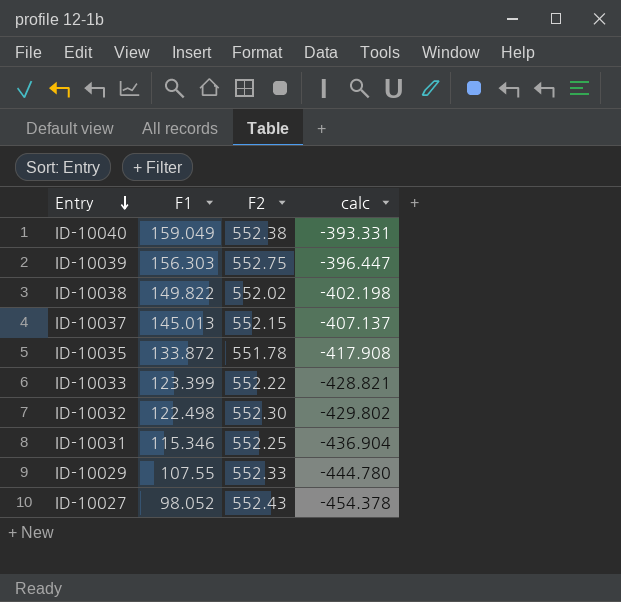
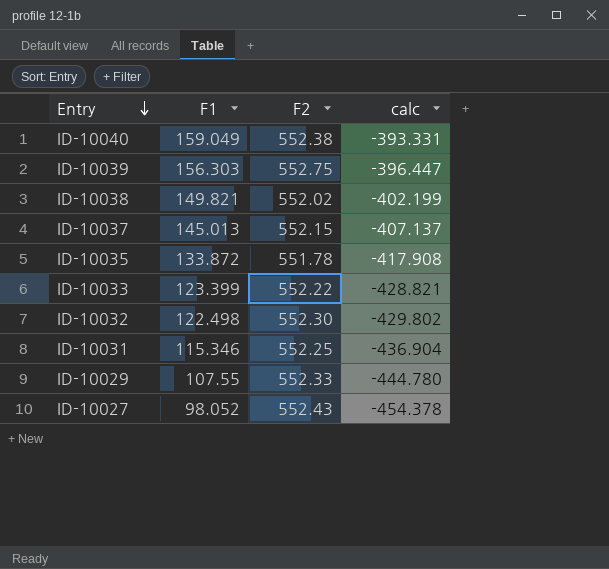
ID-10038 | F1: 149.822 -> 149.821
ID-10038 | calc: -402.198 -> -402.199

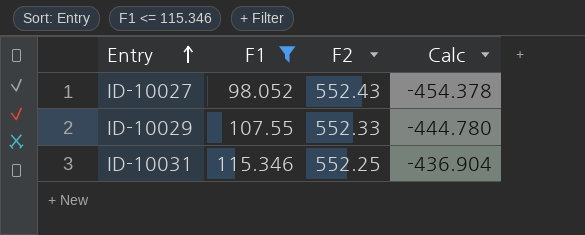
filter: none -> F1 <= 115.346
row order: Entry descending -> Entry ascending
column name: calc -> Calc

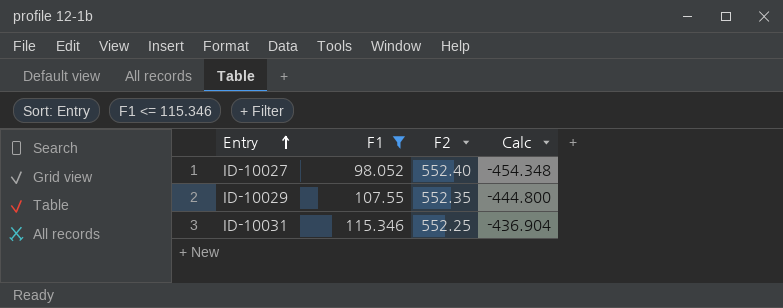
ID-10027 | F2: 552.43 -> 552.40
ID-10027 | Calc: -454.378 -> -454.348
ID-10029 | F2: 552.33 -> 552.35
ID-10029 | Calc: -444.780 -> -444.800

